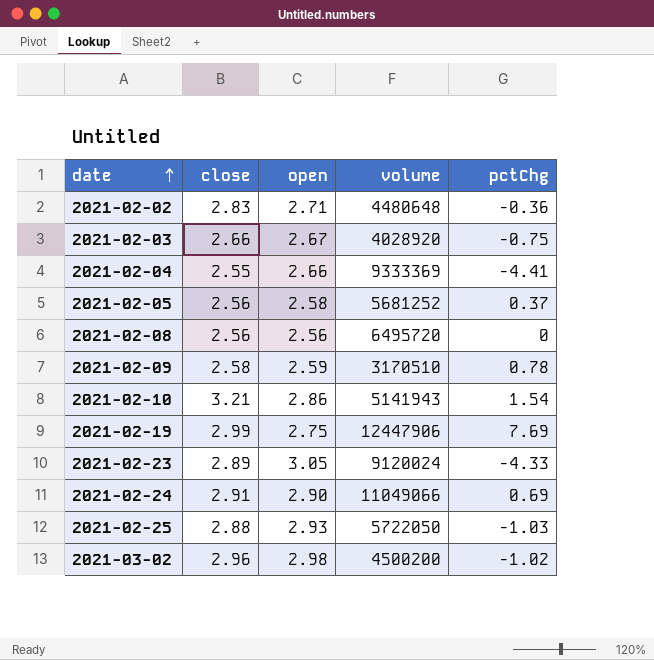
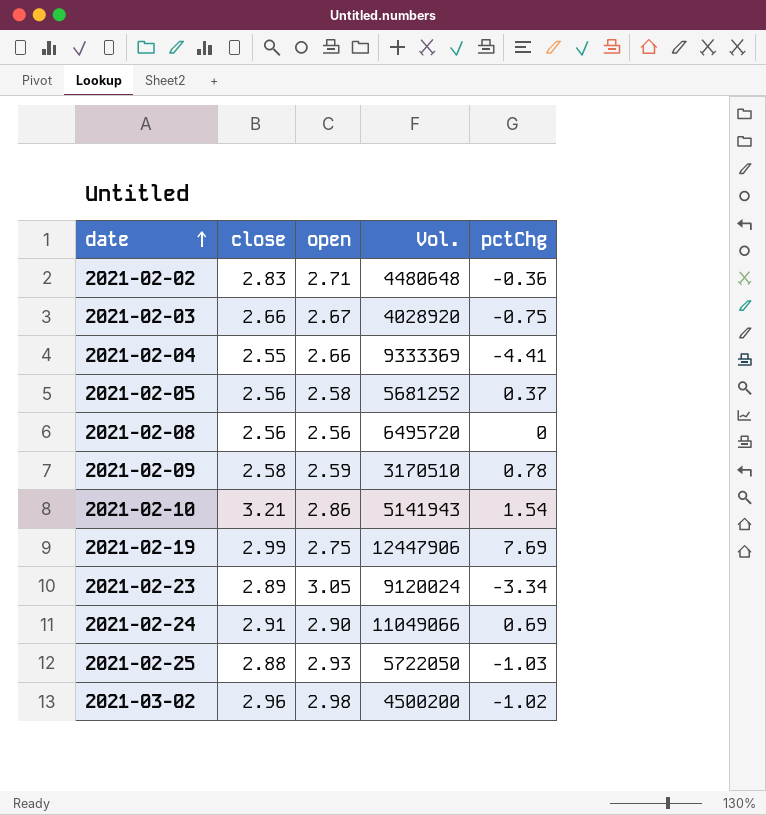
column name: volume -> Vol.
2021-02-23 | pctChg: -4.33 -> -3.34

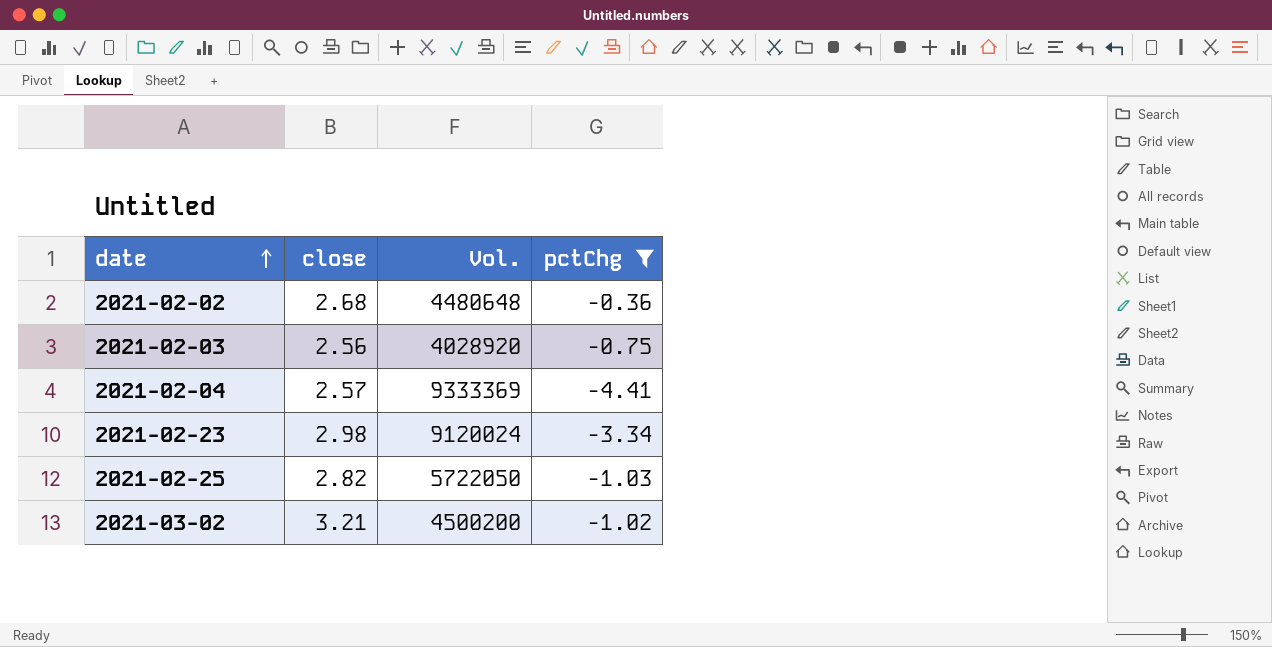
filter: none -> pctChg <= -0.36
column open | position: 3 -> none
2021-02-02 | close: 2.83 -> 2.68
2021-02-03 | close: 2.66 -> 2.56
2021-02-04 | close: 2.55 -> 2.57
2021-02-23 | close: 2.89 -> 2.98
2021-02-25 | close: 2.88 -> 2.82
2021-03-02 | close: 2.96 -> 3.21

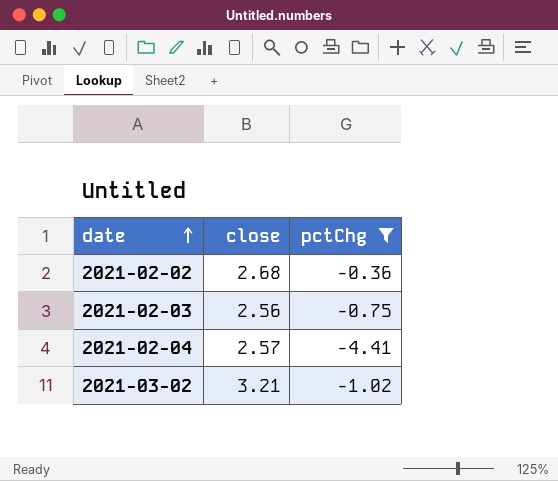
column Vol. | position: 3 -> none
row 2021-02-23: 2.98 | 9120024 | -3.34 -> none
row 2021-02-25: 2.82 | 5722050 | -1.03 -> none

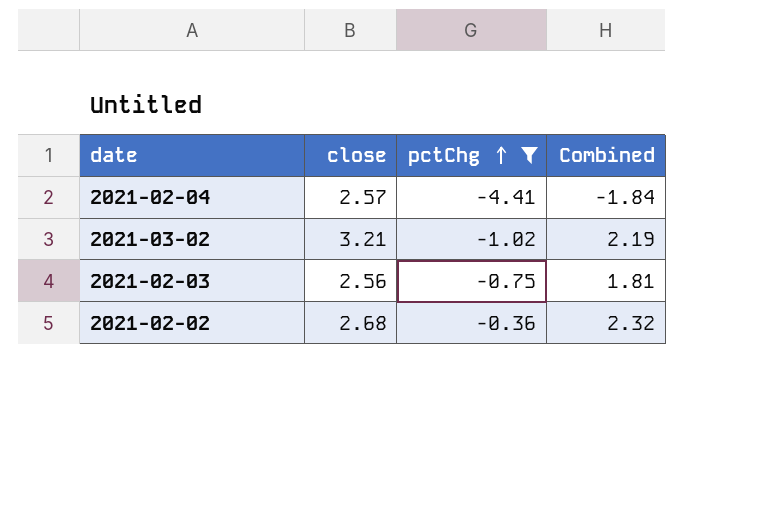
row order: date ascending -> pctChg ascending
column Combined | formula: none -> [close] + [pctChg]

